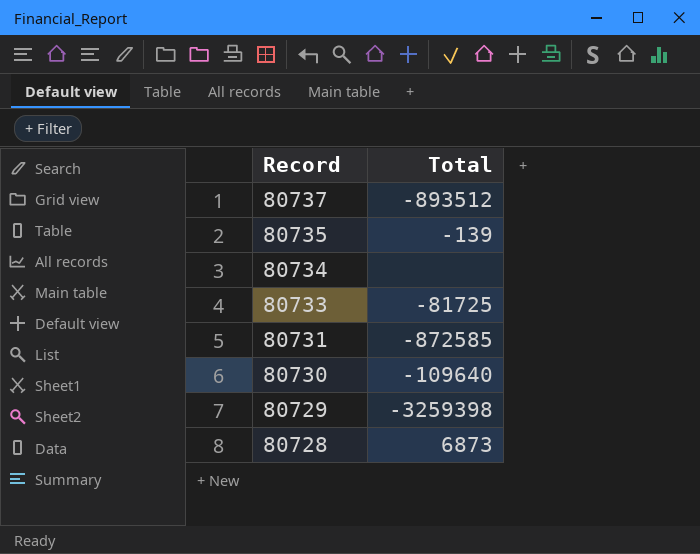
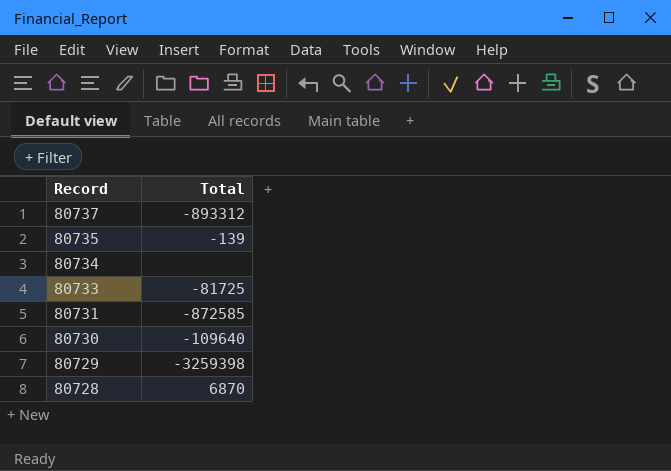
80737 | Total: -893512 -> -893312
80728 | Total: 6873 -> 6870

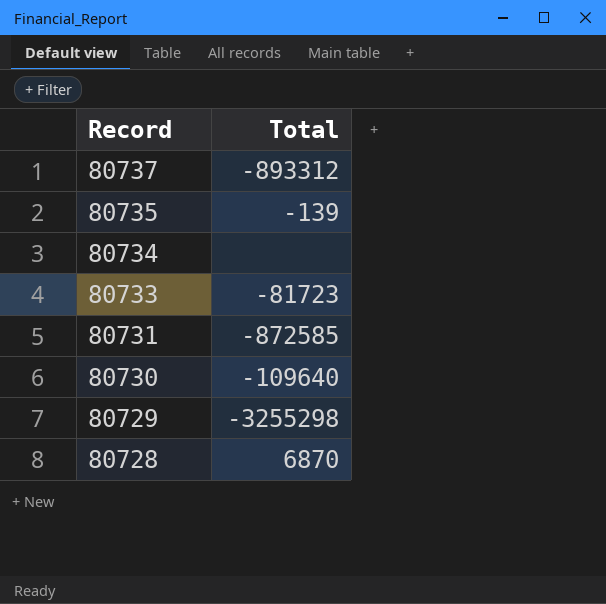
80733 | Total: -81725 -> -81723
80729 | Total: -3259398 -> -3255298

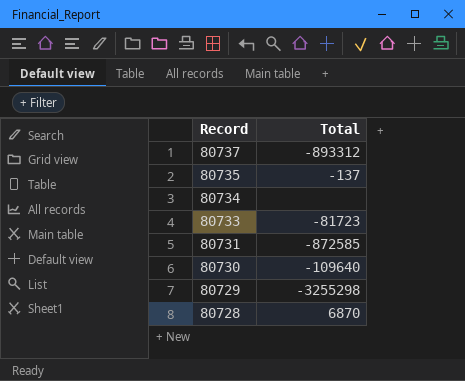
80735 | Total: -139 -> -137

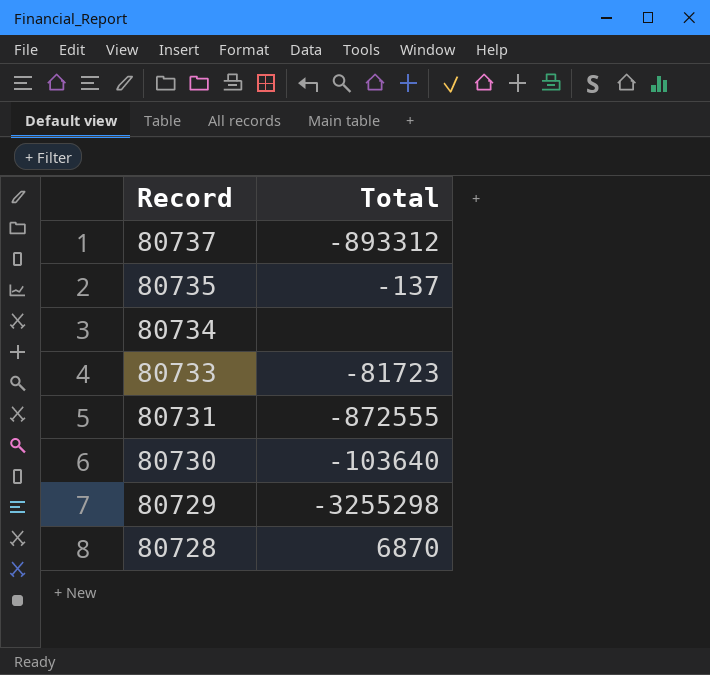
80731 | Total: -872585 -> -872555
80730 | Total: -109640 -> -103640

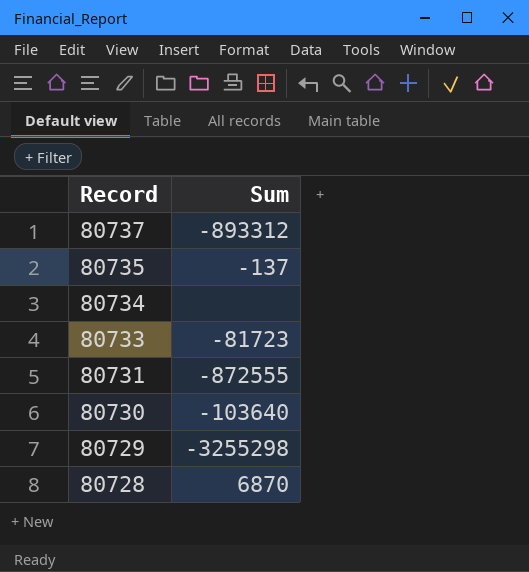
column name: Total -> Sum

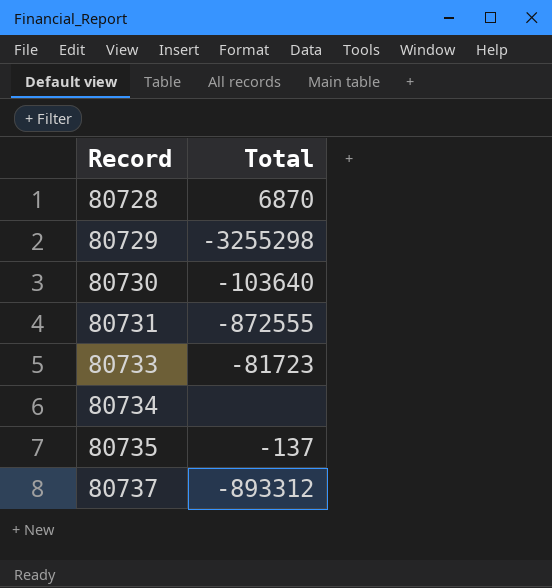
row order: Record descending -> Record ascending
column name: Sum -> Total

